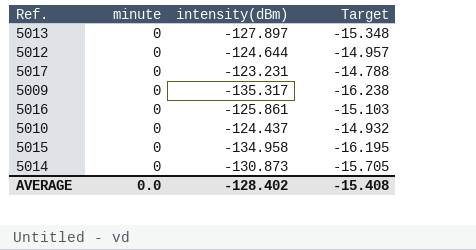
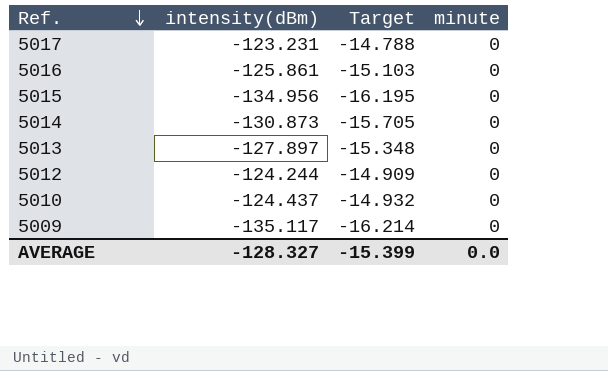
row order: none -> Ref. descending
column minute | position: 2 -> 4
5015 | intensity(dBm): -134.958 -> -134.956
5012 | intensity(dBm): -124.644 -> -124.244
5012 | Target: -14.957 -> -14.909
5009 | intensity(dBm): -135.317 -> -135.117
5009 | Target: -16.238 -> -16.214
AVERAGE | intensity(dBm): -128.402 -> -128.327
AVERAGE | Target: -15.408 -> -15.399

